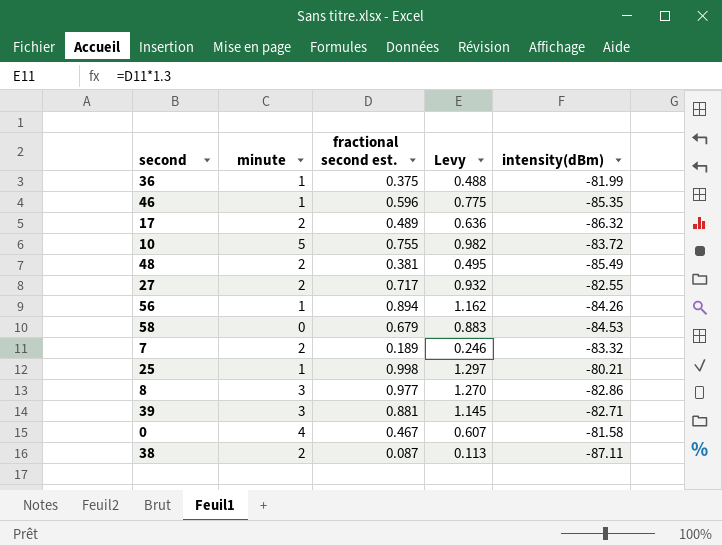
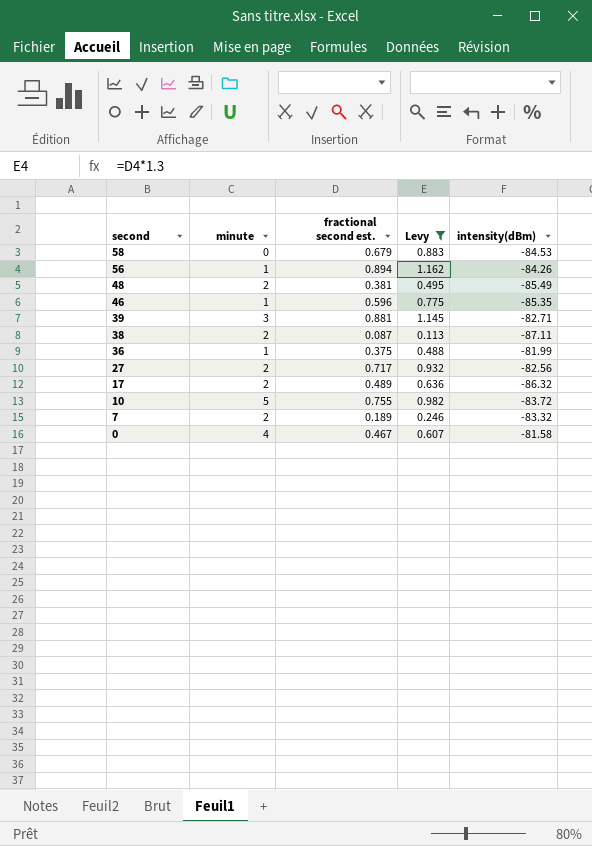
filter: none -> Levy <= 1.162
row order: none -> second descending
27 | intensity(dBm): -82.55 -> -82.56

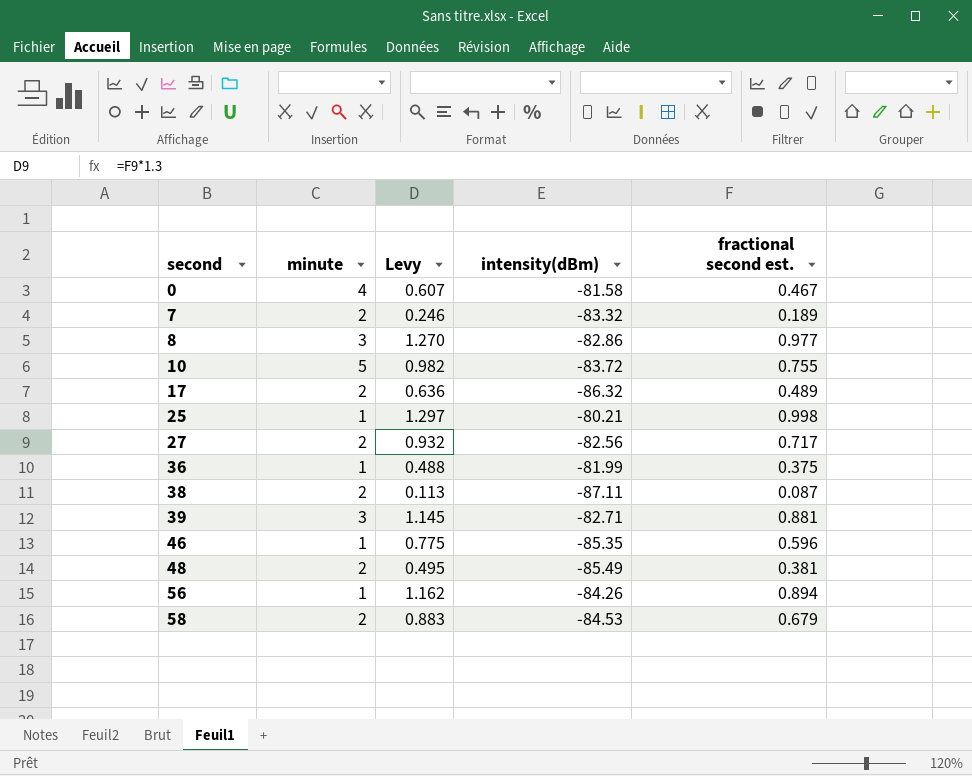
filter: Levy <= 1.162 -> none
row order: second descending -> second ascending
column fractional second est. | position: 3 -> 5
58 | minute: 0 -> 2

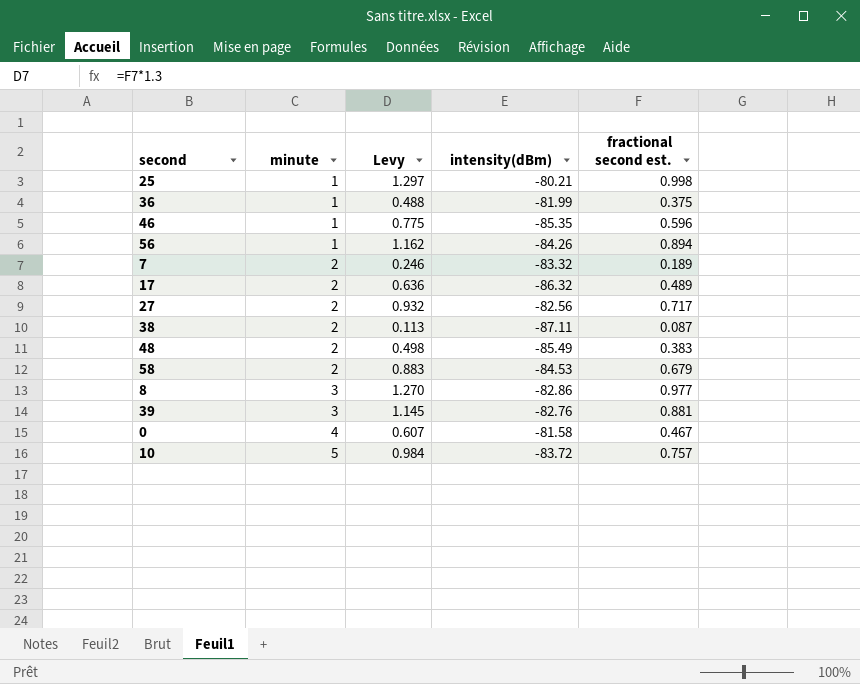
row order: second ascending -> minute ascending
48 | Levy: 0.495 -> 0.498
48 | fractional second est.: 0.381 -> 0.383
39 | intensity(dBm): -82.71 -> -82.76
10 | Levy: 0.982 -> 0.984
10 | fractional second est.: 0.755 -> 0.757

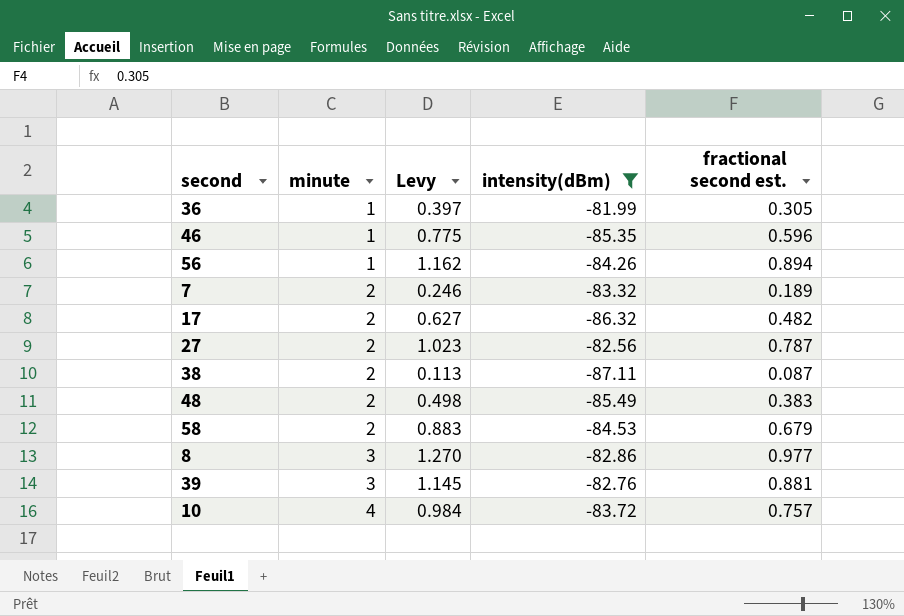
filter: none -> intensity(dBm) <= -81.99
36 | Levy: 0.488 -> 0.397
36 | fractional second est.: 0.375 -> 0.305
17 | Levy: 0.636 -> 0.627
17 | fractional second est.: 0.489 -> 0.482
27 | Levy: 0.932 -> 1.023
27 | fractional second est.: 0.717 -> 0.787
10 | minute: 5 -> 4

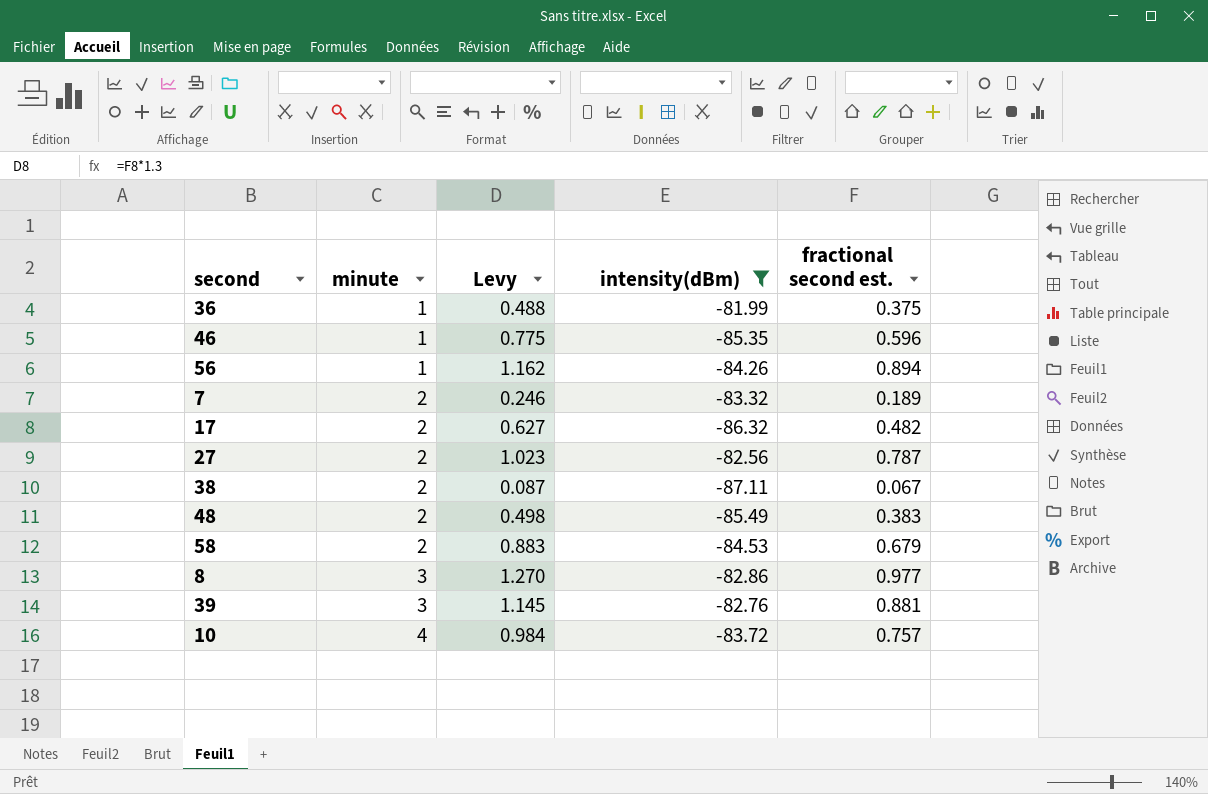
36 | Levy: 0.397 -> 0.488
36 | fractional second est.: 0.305 -> 0.375
38 | Levy: 0.113 -> 0.087
38 | fractional second est.: 0.087 -> 0.067

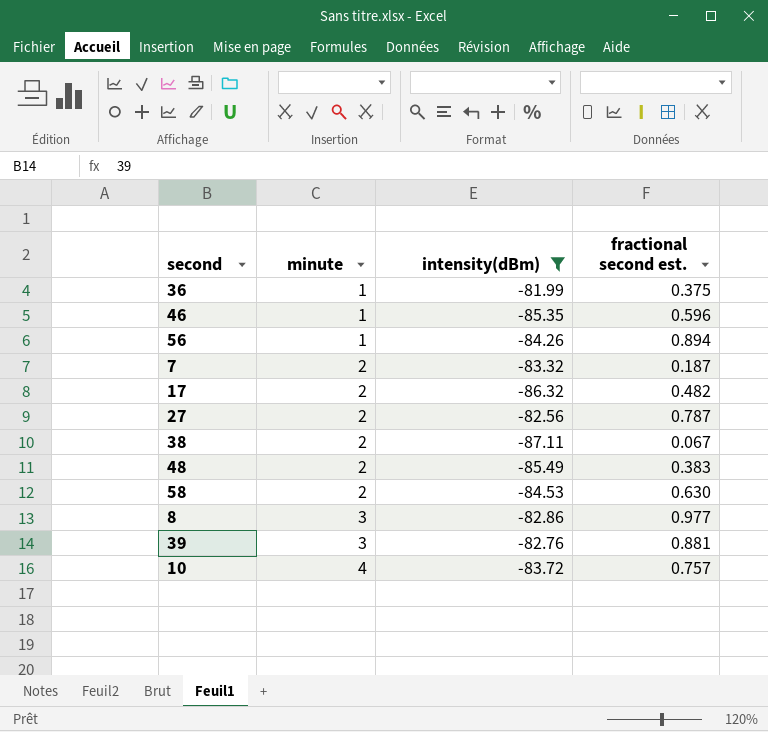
column Levy | formula: [fractional second est.] * 1.3 -> none
7 | fractional second est.: 0.189 -> 0.187
58 | fractional second est.: 0.679 -> 0.630

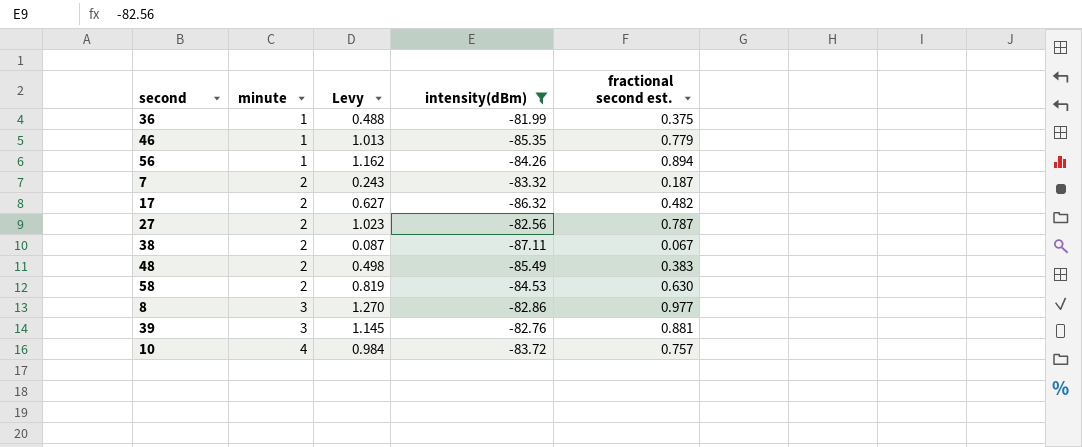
column Levy | formula: none -> [fractional second est.] * 1.3
46 | fractional second est.: 0.596 -> 0.779

